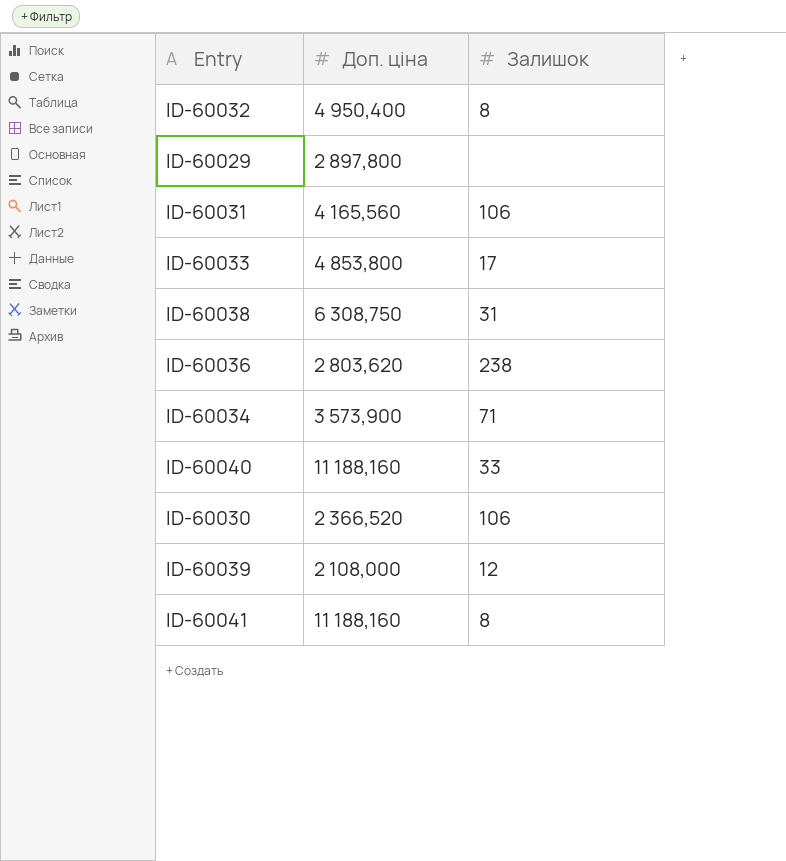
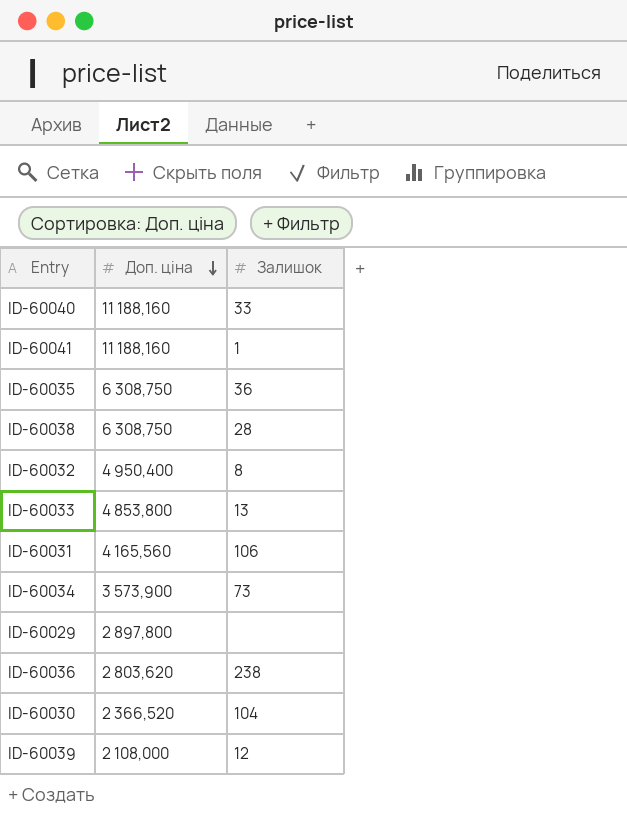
row order: none -> Доп. ціна descending
ID-60041 | Залишок: 8 -> 1
row ID-60035: none -> 6 308,750 | 36
ID-60038 | Залишок: 31 -> 28
ID-60033 | Залишок: 17 -> 13
ID-60034 | Залишок: 71 -> 73
ID-60030 | Залишок: 106 -> 104

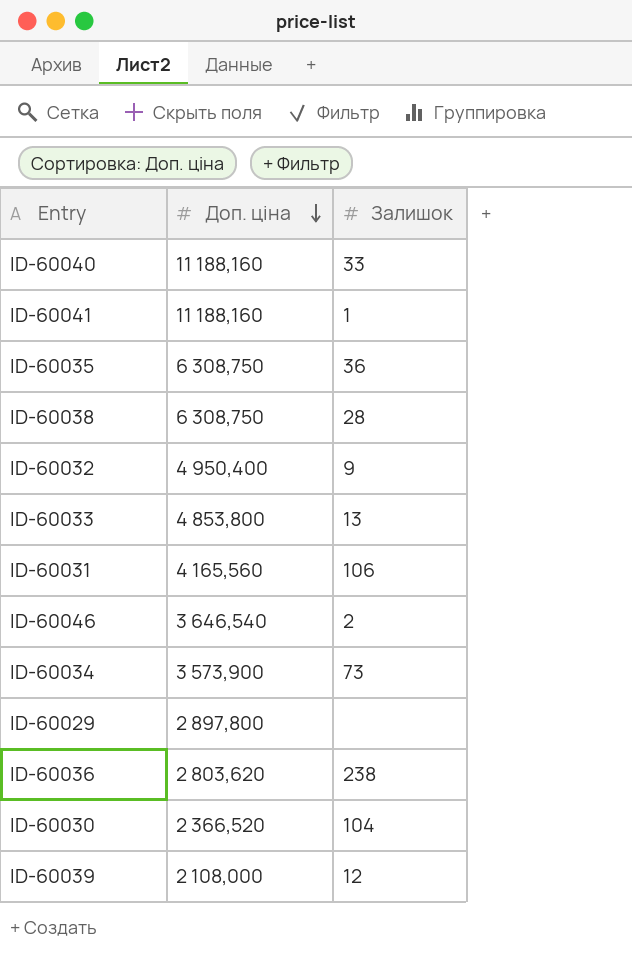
ID-60032 | Залишок: 8 -> 9
row ID-60046: none -> 3 646,540 | 2

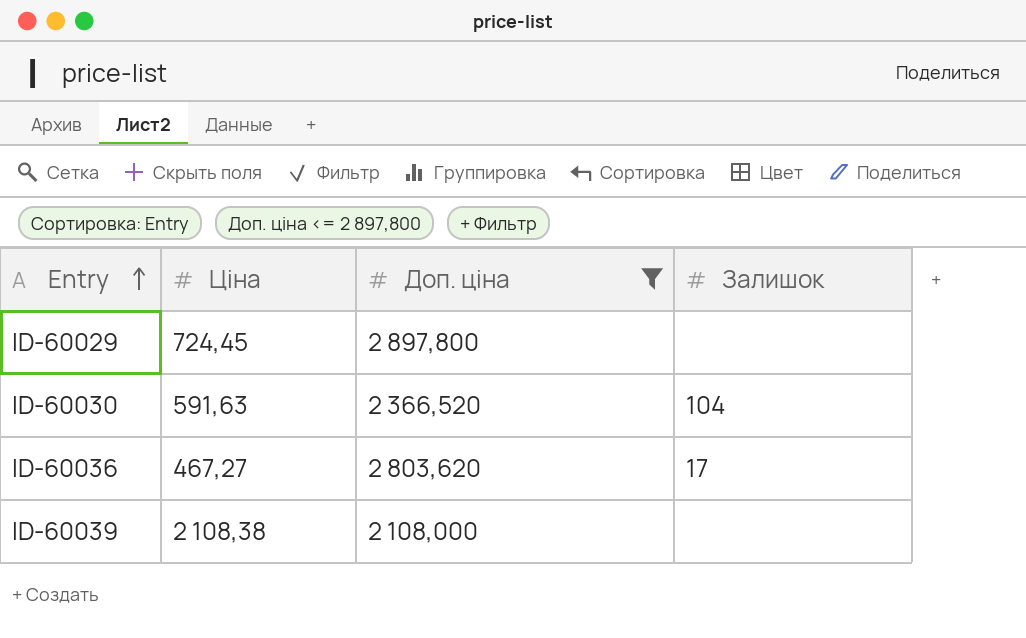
filter: none -> Доп. ціна <= 2 897,800
row order: Доп. ціна descending -> Entry ascending
column Ціна | position: none -> 2
ID-60036 | Залишок: 238 -> 17
ID-60039 | Залишок: 12 -> none

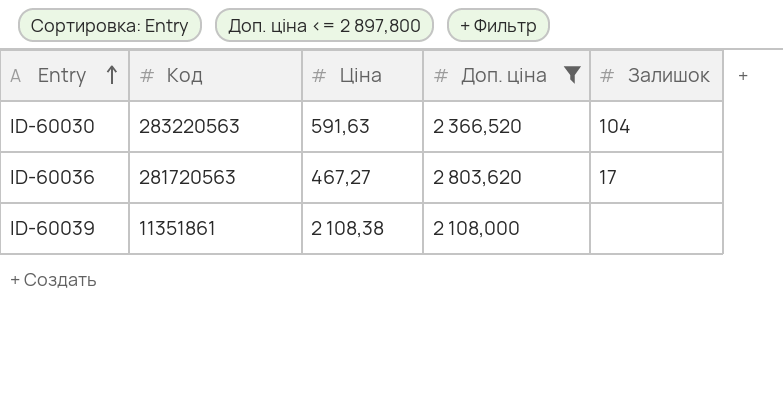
column Код | position: none -> 2
row ID-60029: 724,45 | 2 897,800 | none -> none

